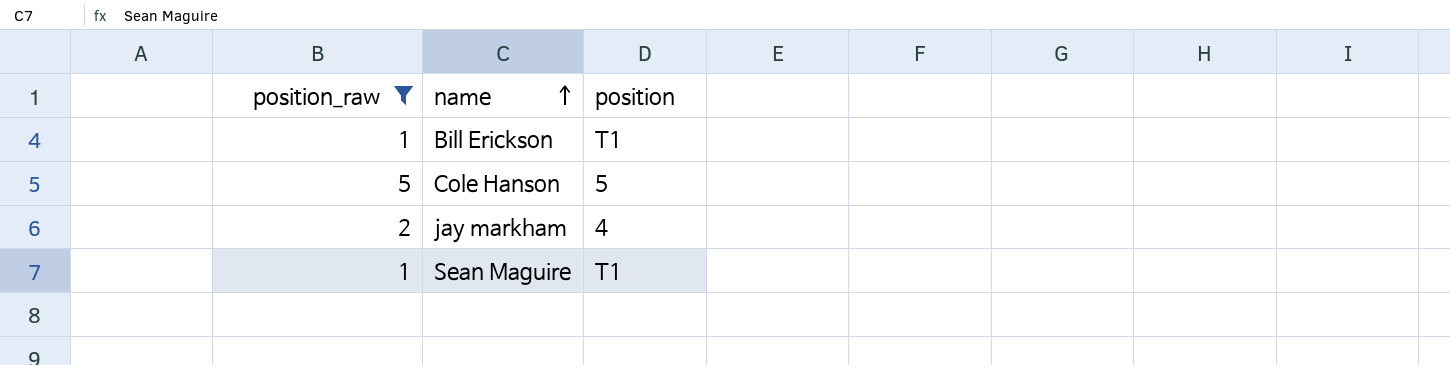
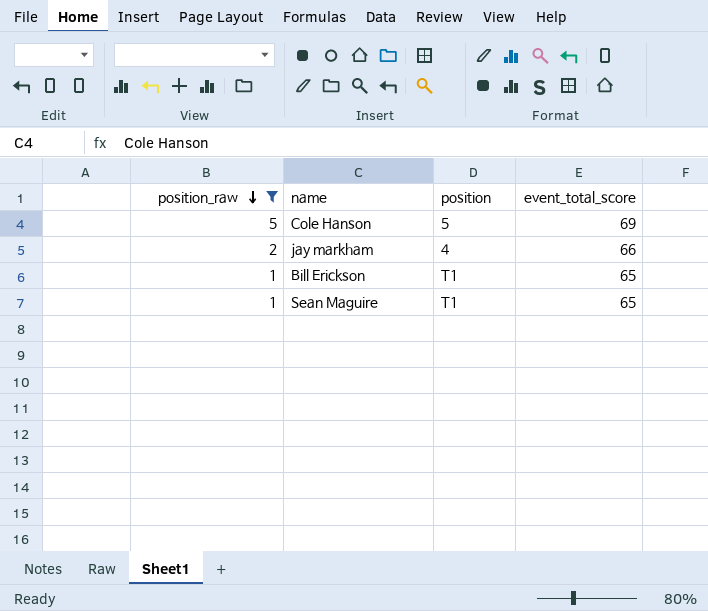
row order: name ascending -> position_raw descending
column event_total_score | position: none -> 4

